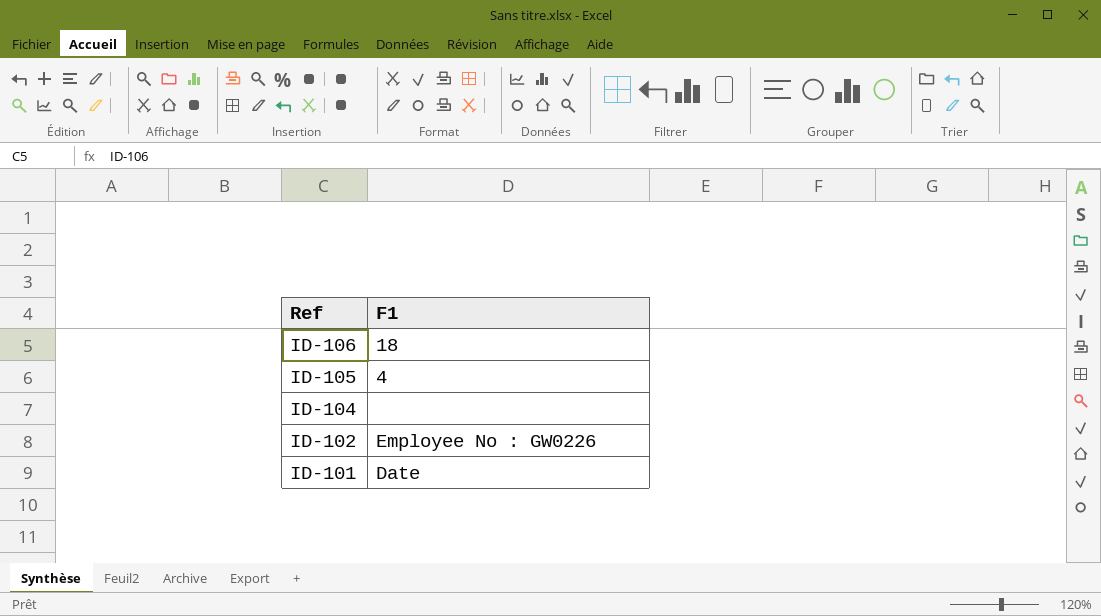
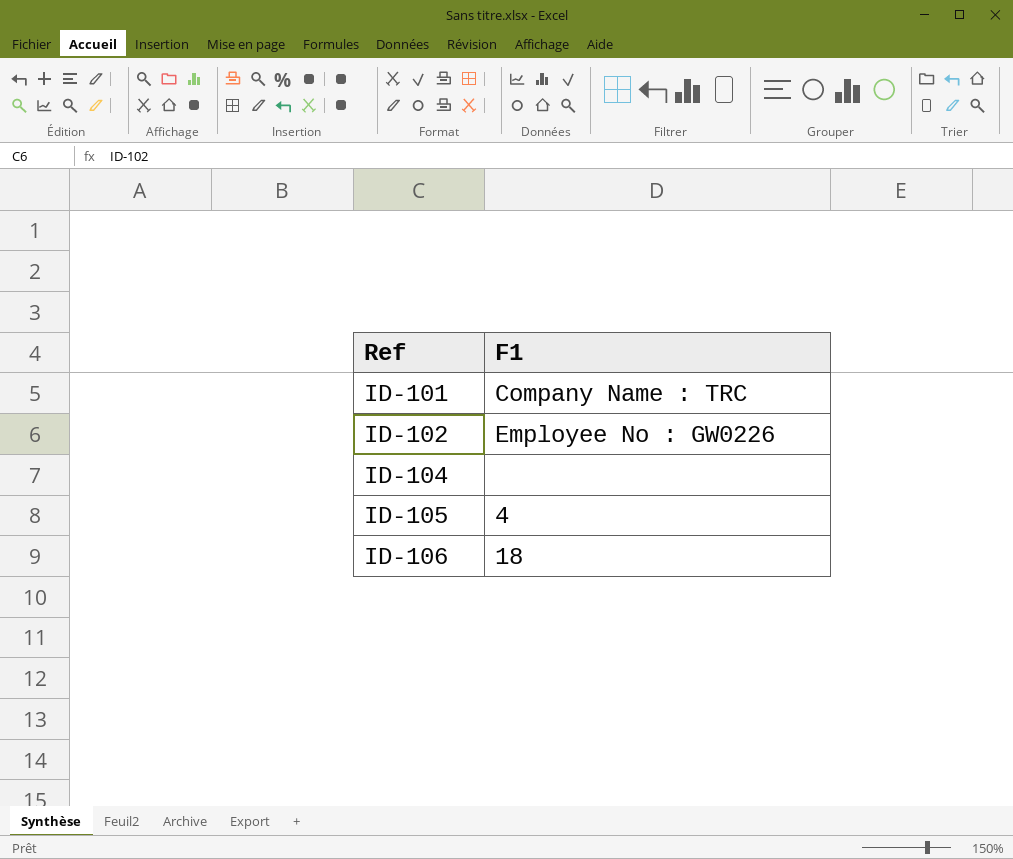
row order: Ref descending -> Ref ascending
ID-101 | F1: Date -> Company Name : TRC

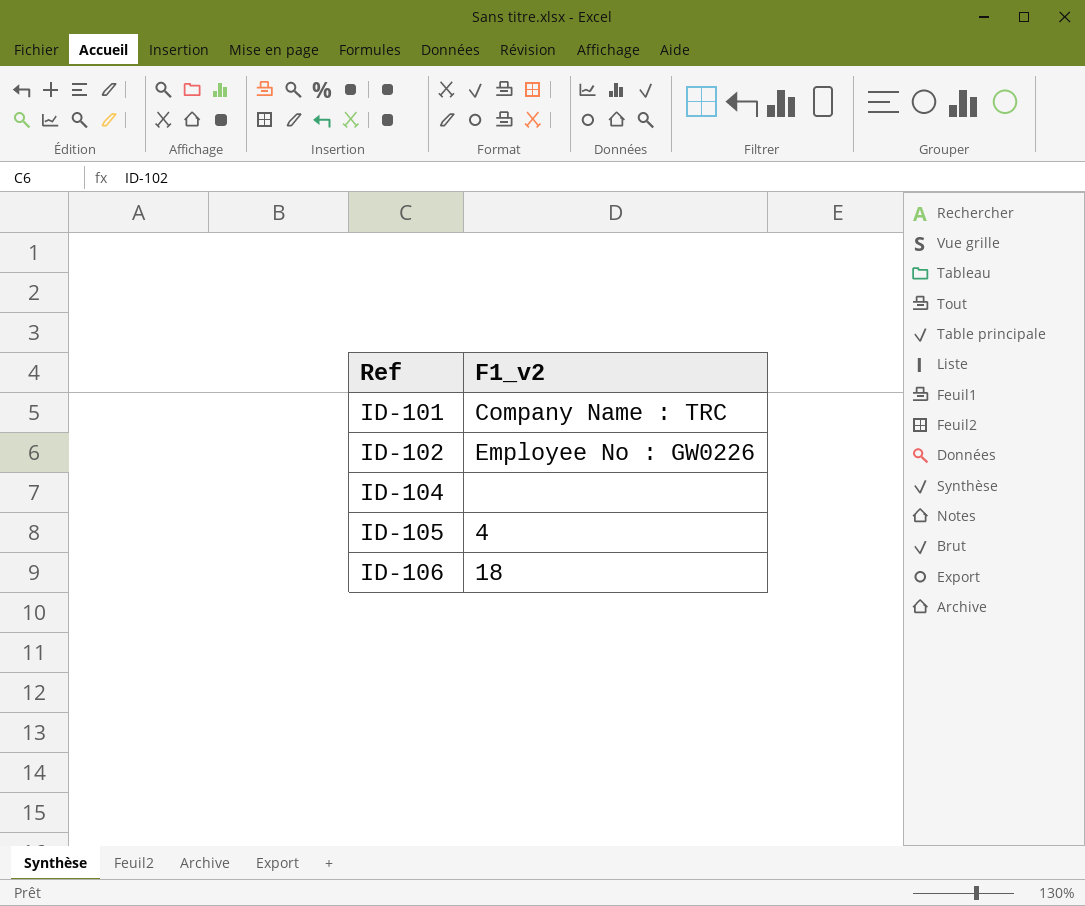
column name: F1 -> F1_v2

